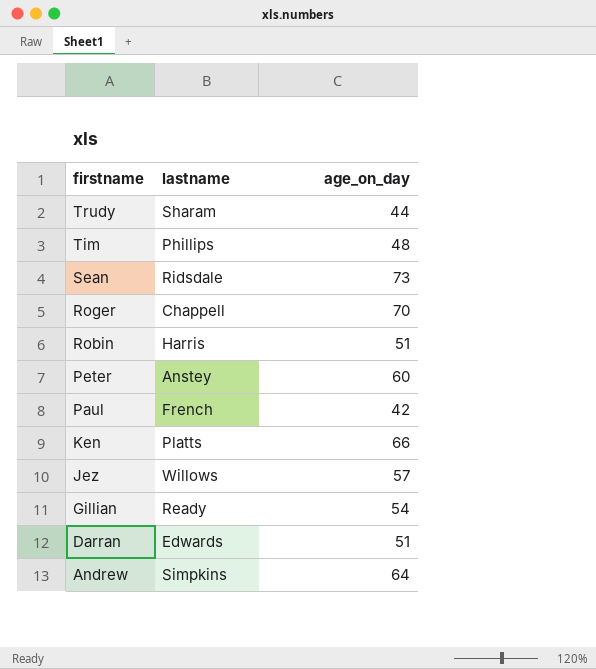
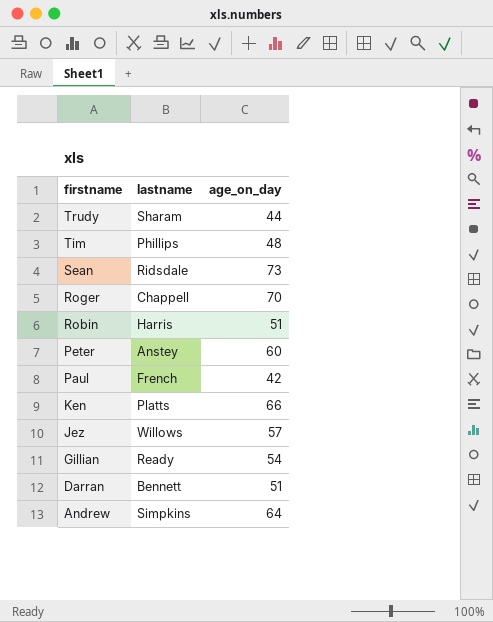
Darran | lastname: Edwards -> Bennett

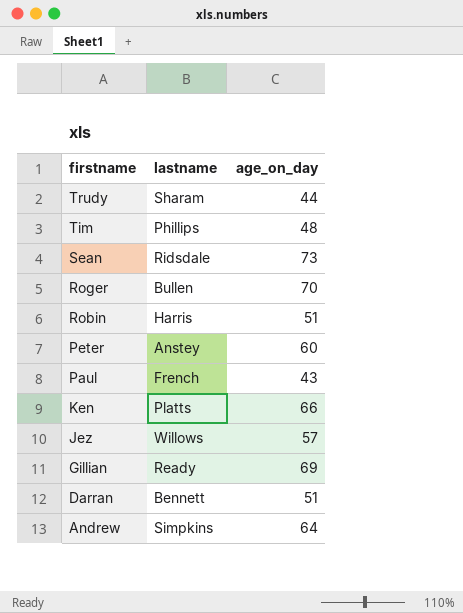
Roger | lastname: Chappell -> Bullen
Paul | age_on_day: 42 -> 43
Gillian | age_on_day: 54 -> 69

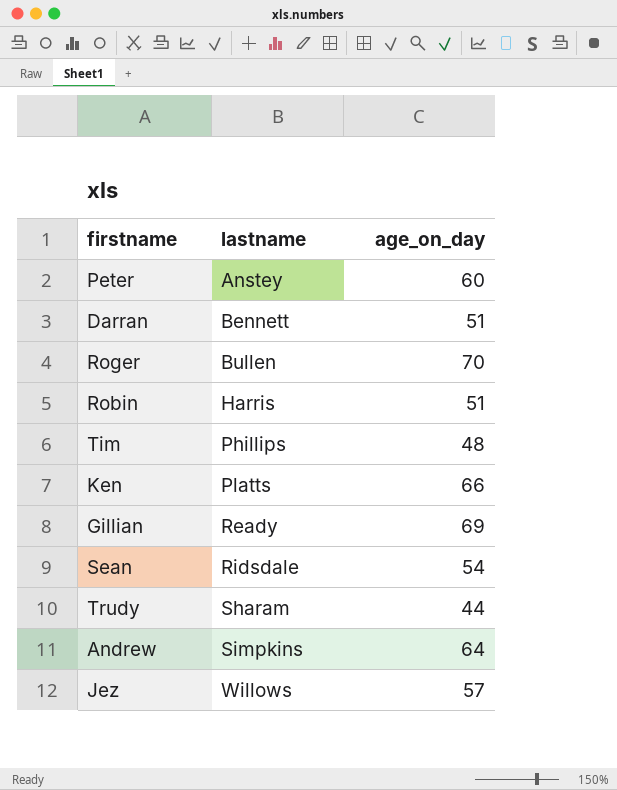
row order: firstname descending -> lastname ascending
row Paul: French | 43 -> none
Sean | age_on_day: 73 -> 54

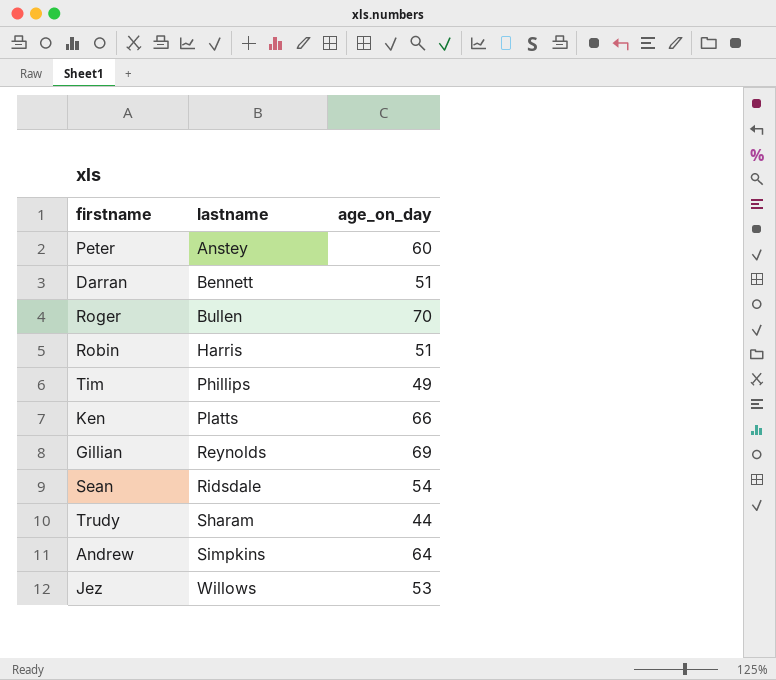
Tim | age_on_day: 48 -> 49
Gillian | lastname: Ready -> Reynolds
Jez | age_on_day: 57 -> 53

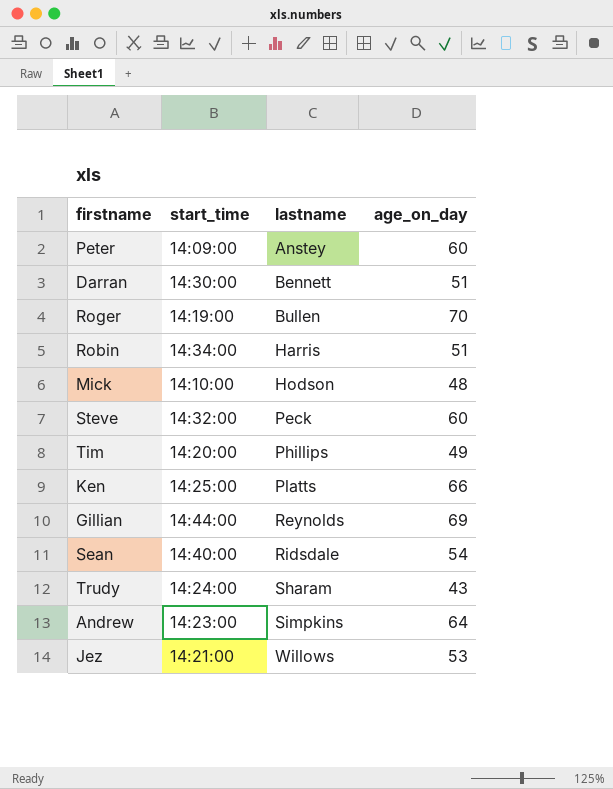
column start_time | position: none -> 2
row Mick: none -> 14:10:00 | Hodson | 48
row Steve: none -> 14:32:00 | Peck | 60
Trudy | age_on_day: 44 -> 43

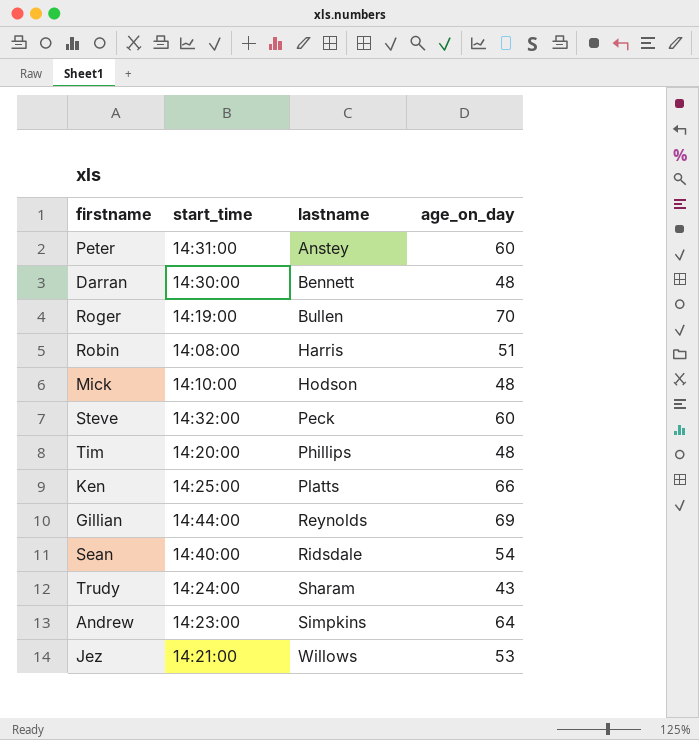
Peter | start_time: 14:09:00 -> 14:31:00
Darran | age_on_day: 51 -> 48
Robin | start_time: 14:34:00 -> 14:08:00
Tim | age_on_day: 49 -> 48

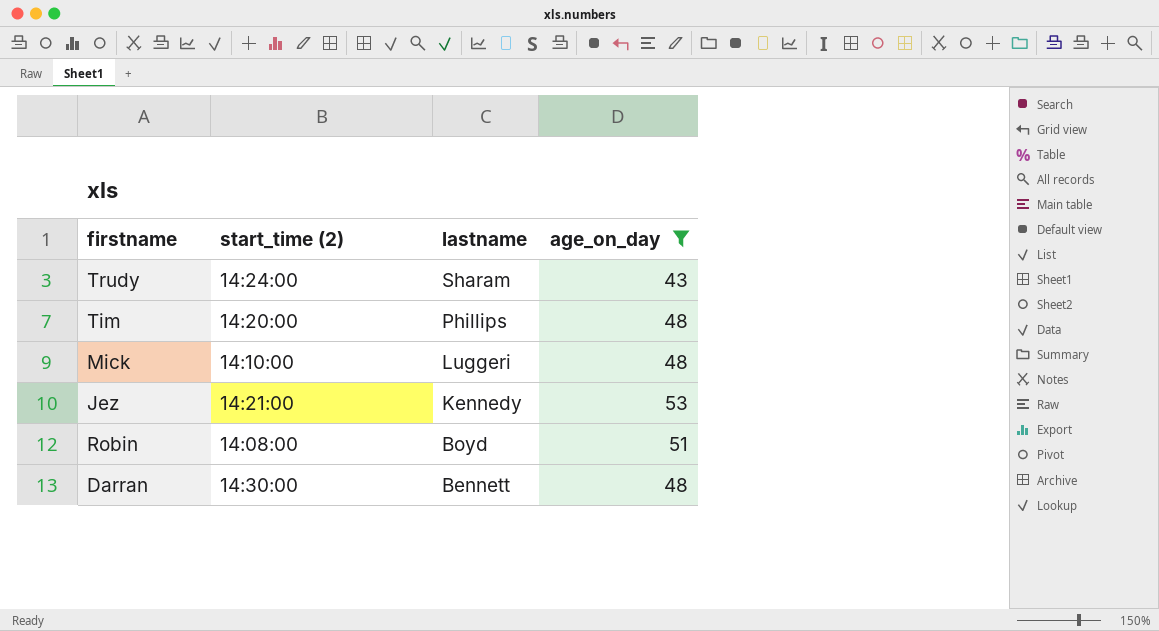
filter: none -> age_on_day <= 53
row order: lastname ascending -> lastname descending
column name: start_time -> start_time (2)
Mick | lastname: Hodson -> Luggeri
Jez | lastname: Willows -> Kennedy
Robin | lastname: Harris -> Boyd

